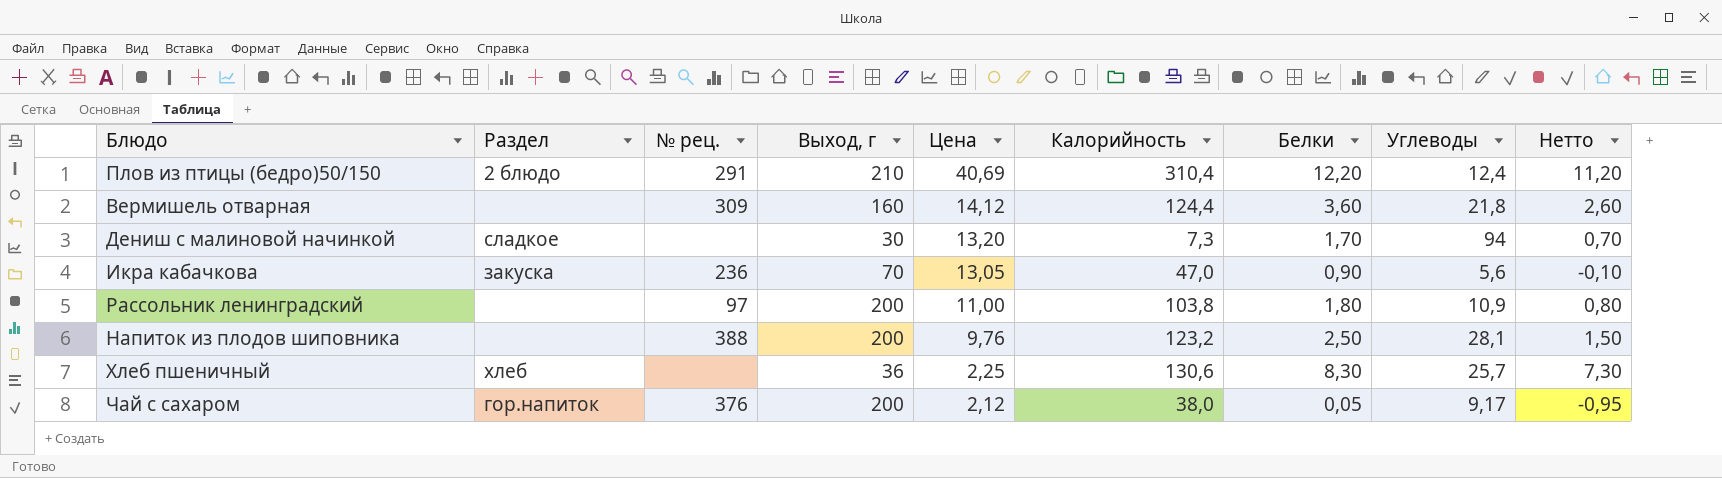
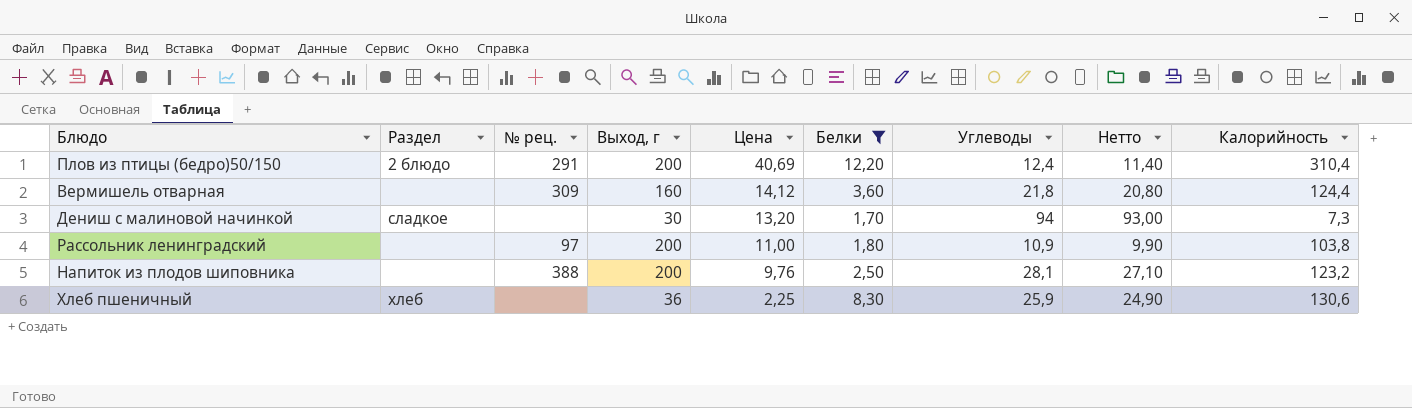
filter: none -> Белки >= 1,70
column Нетто | formula: [Белки] - 1 -> [Углеводы] - 1
column Калорийность | position: 6 -> 9
Плов из птицы (бедро)50/150 | Выход, г: 210 -> 200
Хлеб пшеничный | Углеводы: 25,7 -> 25,9

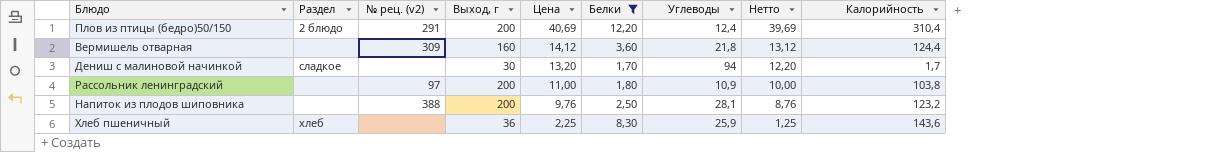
column name: № рец. -> № рец. (v2)
column Нетто | formula: [Углеводы] - 1 -> [Цена] - 1
Дениш с малиновой начинкой | Калорийность: 7,3 -> 1,7
Хлеб пшеничный | Калорийность: 130,6 -> 143,6

